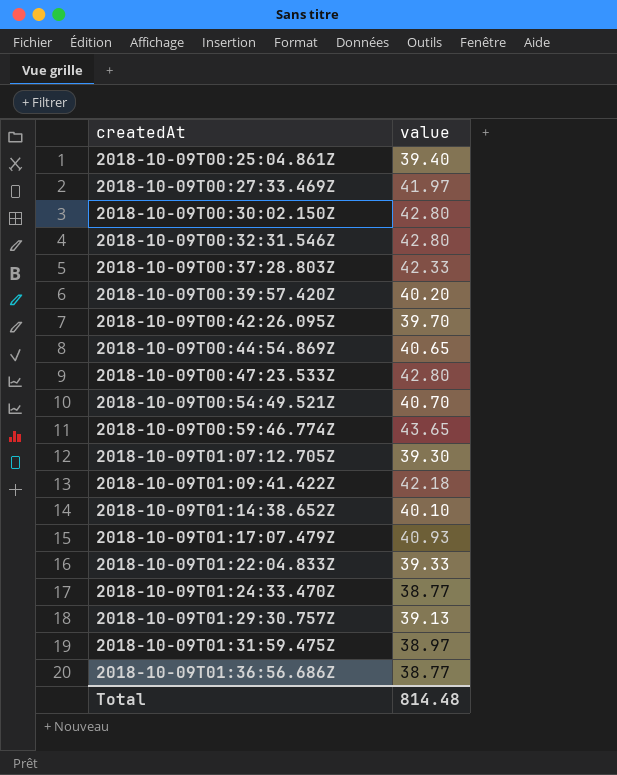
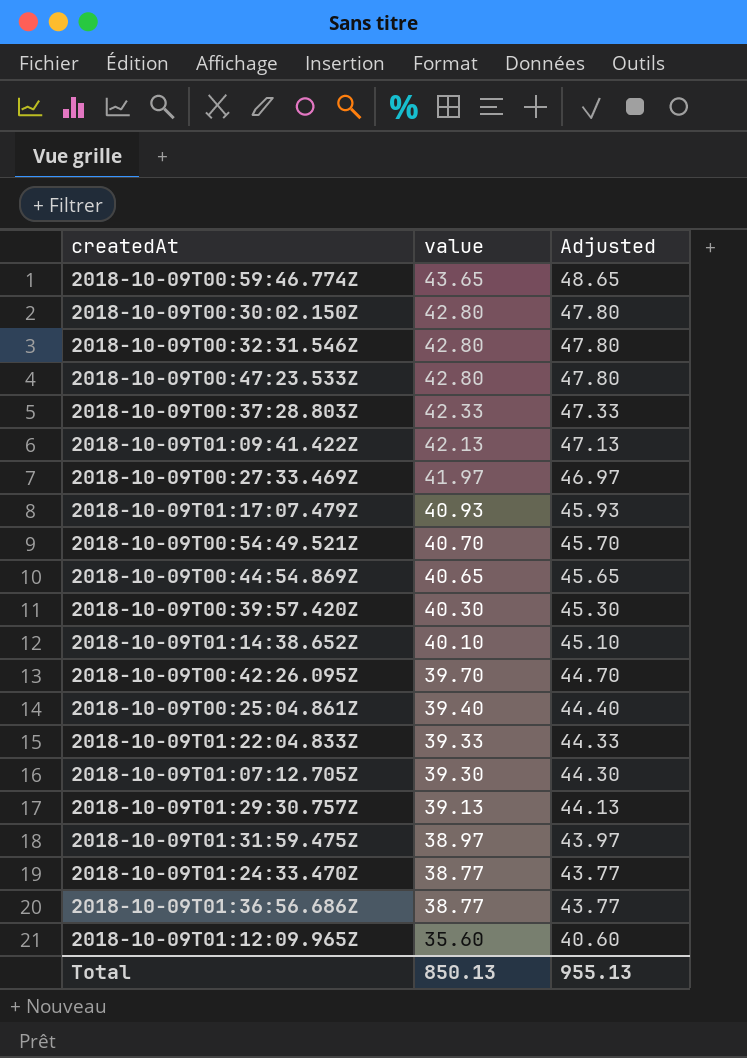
row order: createdAt ascending -> value descending
column Adjusted | formula: none -> [value] + 5
2018-10-09T01:09:41.422Z | value: 42.18 -> 42.13
2018-10-09T00:39:57.420Z | value: 40.20 -> 40.30
row 2018-10-09T01:12:09.965Z: none -> 35.60 | 40.60
Total | value: 814.48 -> 850.13

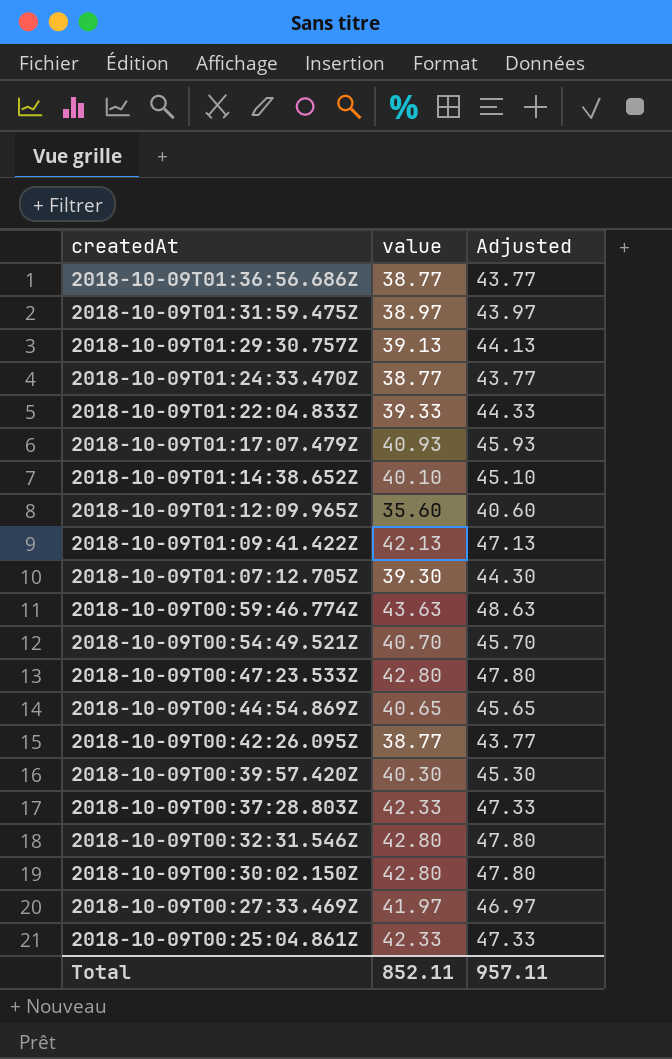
row order: value descending -> createdAt descending
2018-10-09T00:59:46.774Z | value: 43.65 -> 43.63
2018-10-09T00:59:46.774Z | Adjusted: 48.65 -> 48.63
2018-10-09T00:42:26.095Z | value: 39.70 -> 38.77
2018-10-09T00:42:26.095Z | Adjusted: 44.70 -> 43.77
2018-10-09T00:25:04.861Z | value: 39.40 -> 42.33
2018-10-09T00:25:04.861Z | Adjusted: 44.40 -> 47.33
Total | value: 850.13 -> 852.11
Total | Adjusted: 955.13 -> 957.11

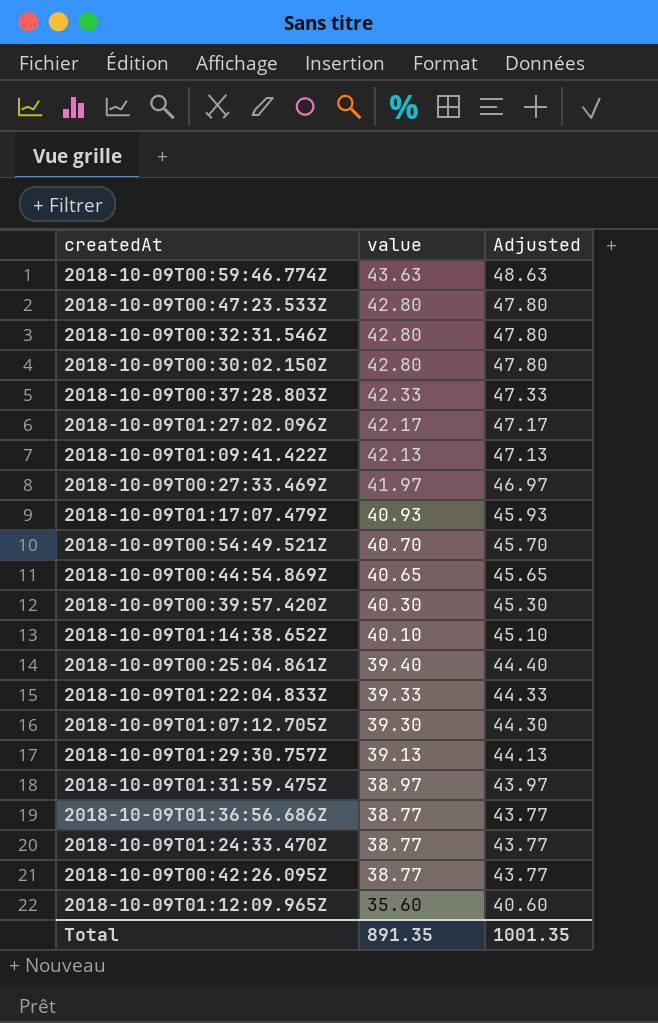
row order: createdAt descending -> value descending
row 2018-10-09T01:27:02.096Z: none -> 42.17 | 47.17
2018-10-09T00:25:04.861Z | value: 42.33 -> 39.40
2018-10-09T00:25:04.861Z | Adjusted: 47.33 -> 44.40
Total | value: 852.11 -> 891.35
Total | Adjusted: 957.11 -> 1001.35

